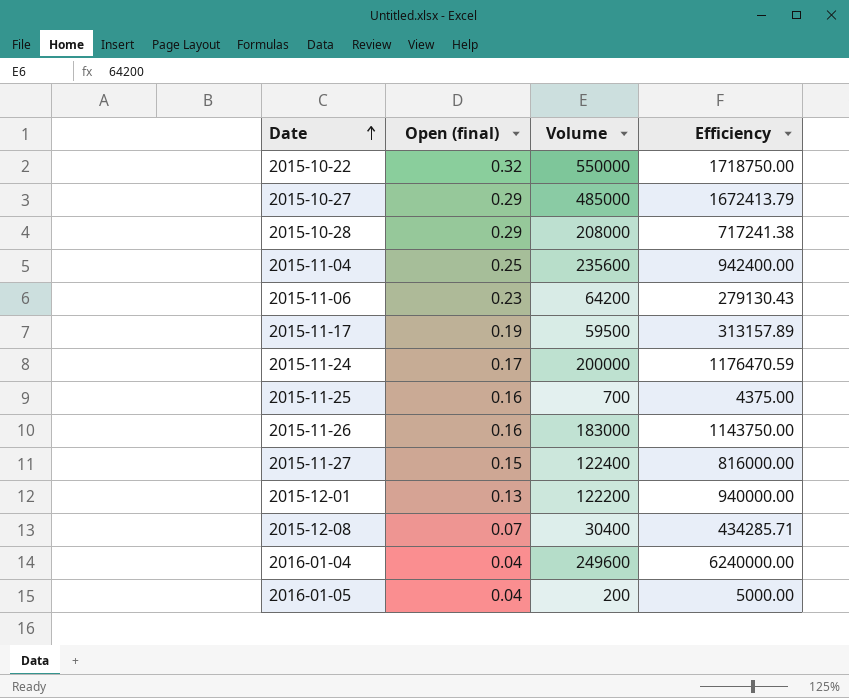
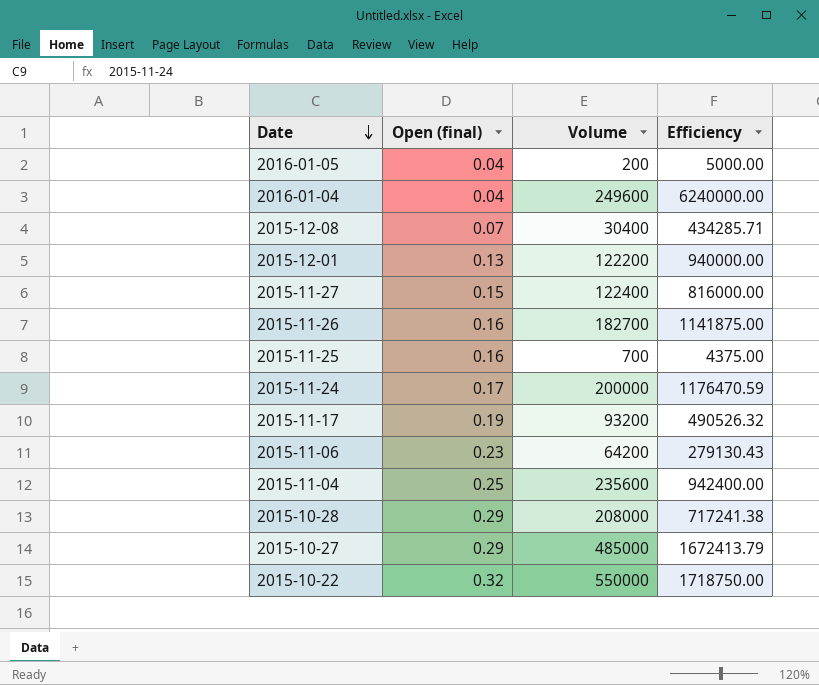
row order: Date ascending -> Date descending
2015-11-26 | Volume: 183000 -> 182700
2015-11-26 | Efficiency: 1143750.00 -> 1141875.00
2015-11-17 | Volume: 59500 -> 93200
2015-11-17 | Efficiency: 313157.89 -> 490526.32

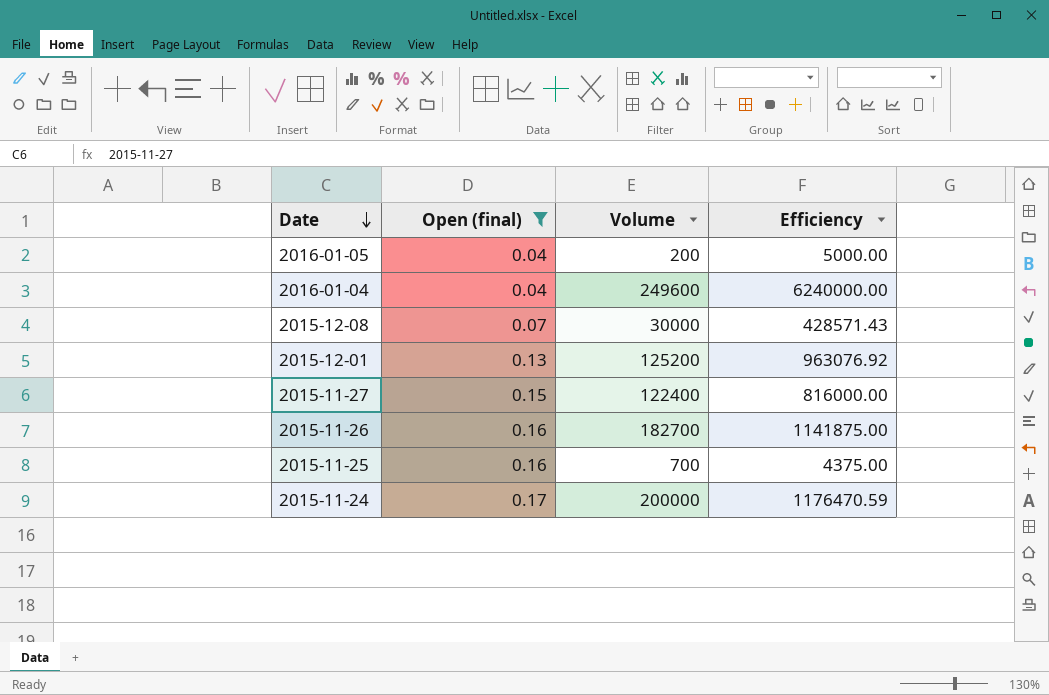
filter: none -> Open (final) <= 0.17
2015-12-08 | Volume: 30400 -> 30000
2015-12-08 | Efficiency: 434285.71 -> 428571.43
2015-12-01 | Volume: 122200 -> 125200
2015-12-01 | Efficiency: 940000.00 -> 963076.92

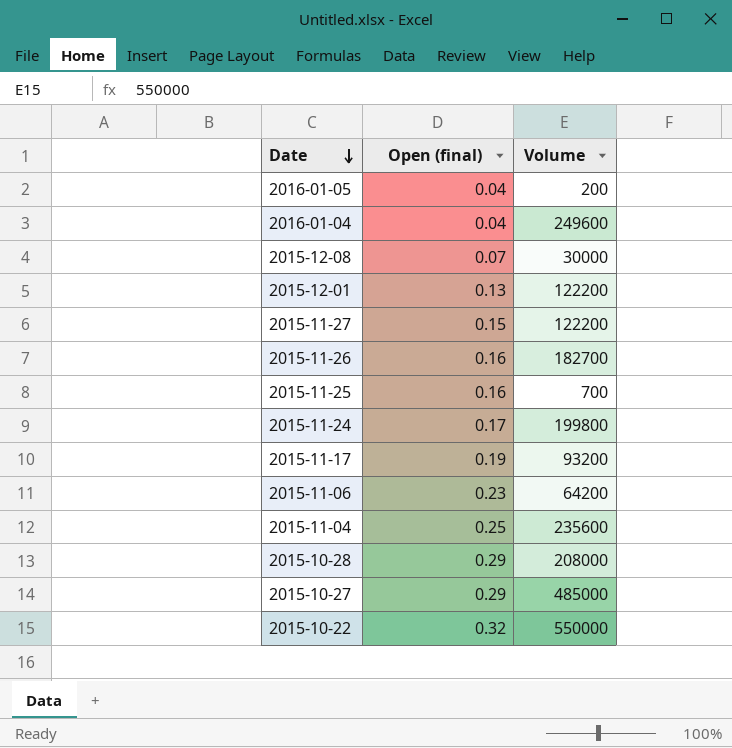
filter: Open (final) <= 0.17 -> none
column Efficiency | formula: [Volume] / [Open (final)] -> none
2015-12-01 | Volume: 125200 -> 122200
2015-11-27 | Volume: 122400 -> 122200
2015-11-24 | Volume: 200000 -> 199800

